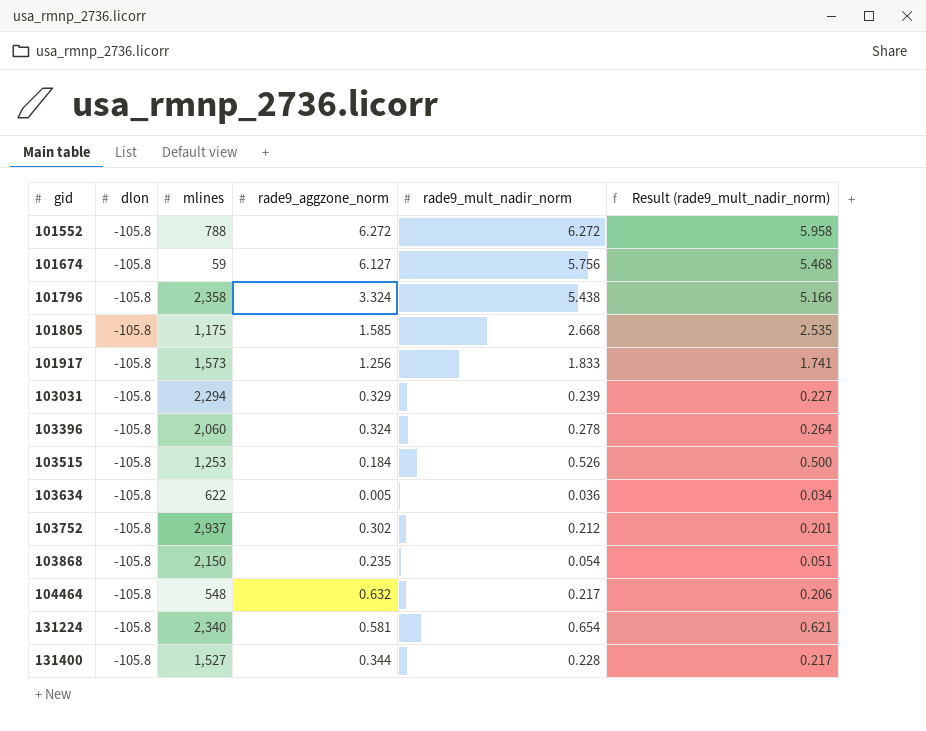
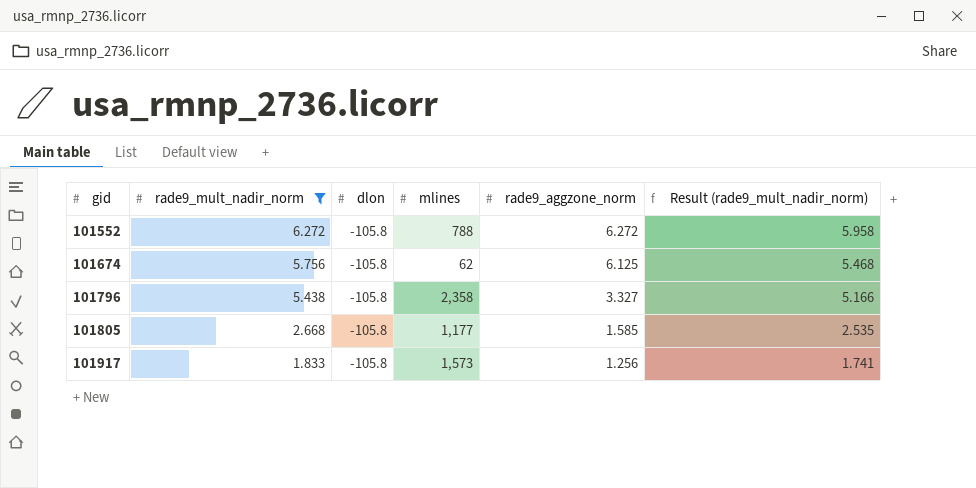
filter: none -> rade9_mult_nadir_norm >= 1.833
column rade9_mult_nadir_norm | position: 5 -> 2
101674 | mlines: 59 -> 62
101674 | rade9_aggzone_norm: 6.127 -> 6.125
101796 | rade9_aggzone_norm: 3.324 -> 3.327
101805 | mlines: 1,175 -> 1,177

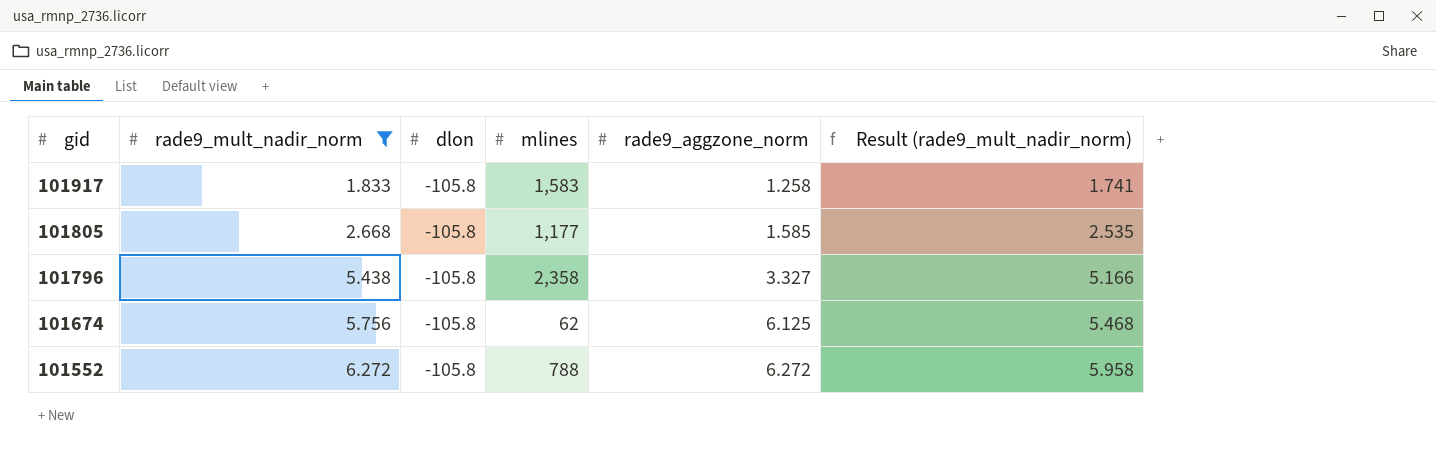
row order: gid ascending -> gid descending
101917 | mlines: 1,573 -> 1,583
101917 | rade9_aggzone_norm: 1.256 -> 1.258

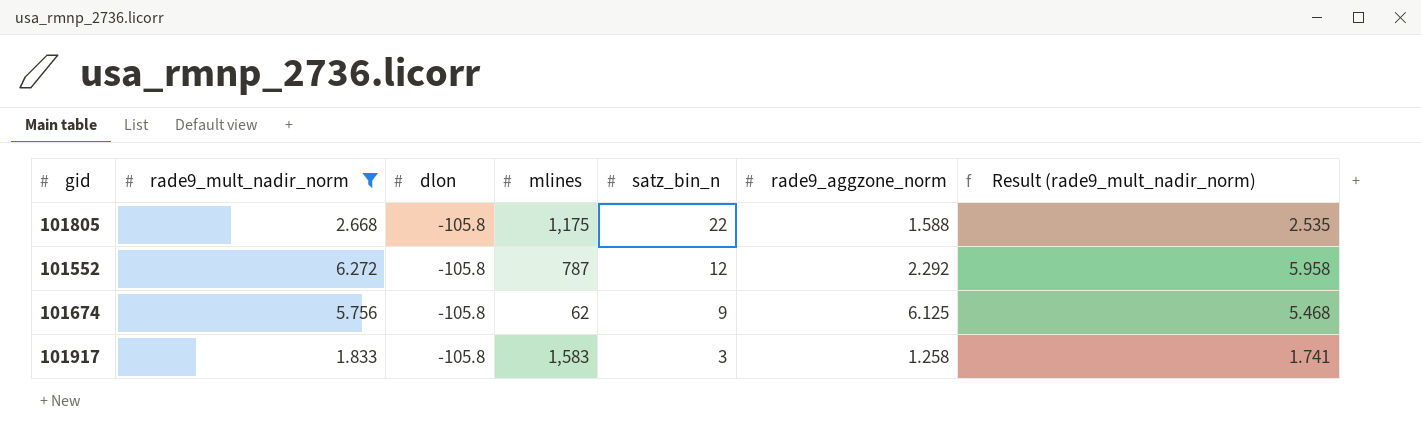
row order: gid descending -> satz_bin_n descending
column satz_bin_n | position: none -> 5
row 101796: 5.438 | -105.8 | 2,358 | 3.327 | 5.166 -> none
101805 | mlines: 1,177 -> 1,175
101805 | rade9_aggzone_norm: 1.585 -> 1.588
101552 | mlines: 788 -> 787
101552 | rade9_aggzone_norm: 6.272 -> 2.292

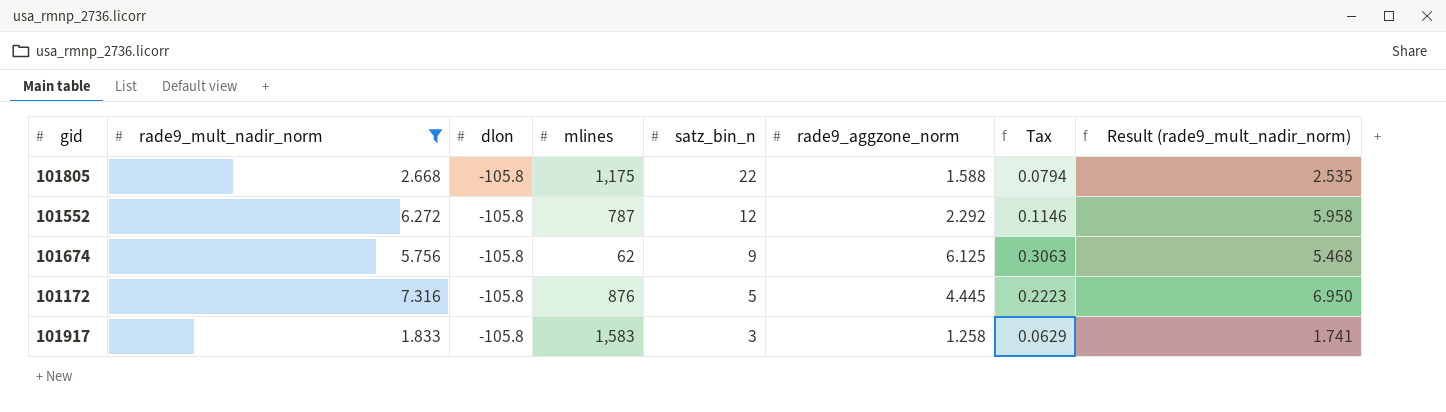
column Tax | formula: none -> [rade9_aggzone_norm] * 0.05
row 101172: none -> 7.316 | -105.8 | 876 | 5 | 4.445 | 0.2223 | 6.950

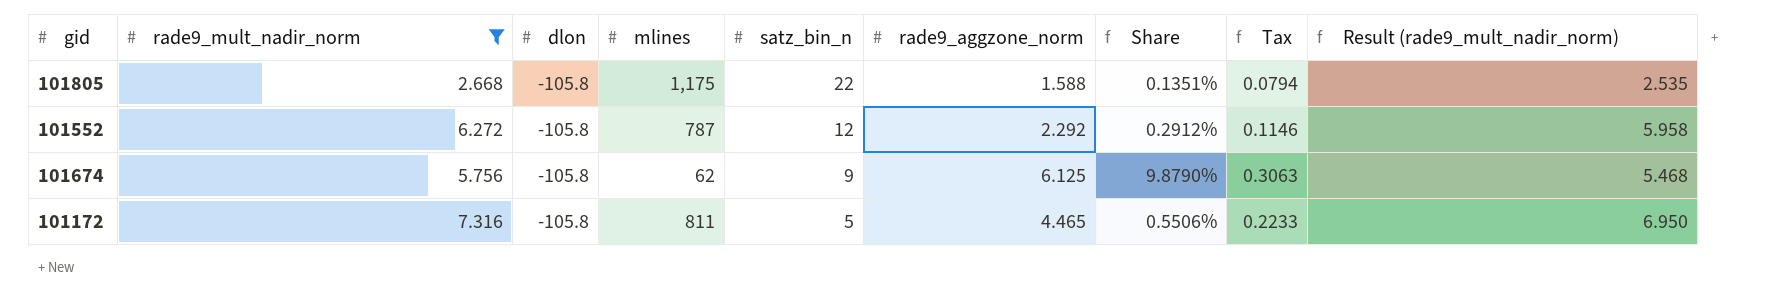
column Share | formula: none -> [rade9_aggzone_norm] / [mlines]
row 101917: 1.833 | -105.8 | 1,583 | 3 | 1.258 | 0.0629 | 1.741 -> none
101172 | mlines: 876 -> 811
101172 | rade9_aggzone_norm: 4.445 -> 4.465
101172 | Tax: 0.2223 -> 0.2233

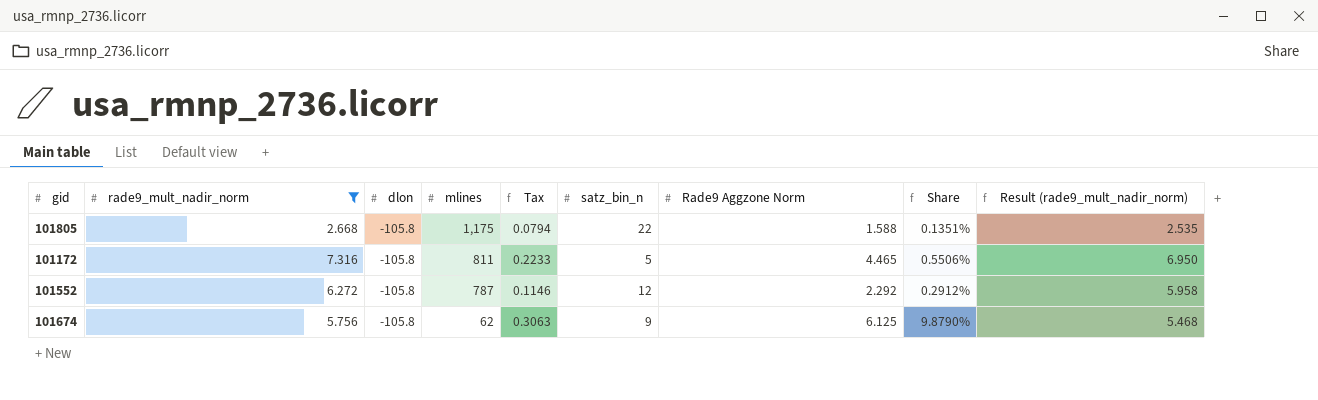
row order: satz_bin_n descending -> mlines descending
column Tax | position: 8 -> 5
column name: rade9_aggzone_norm -> Rade9 Aggzone Norm

